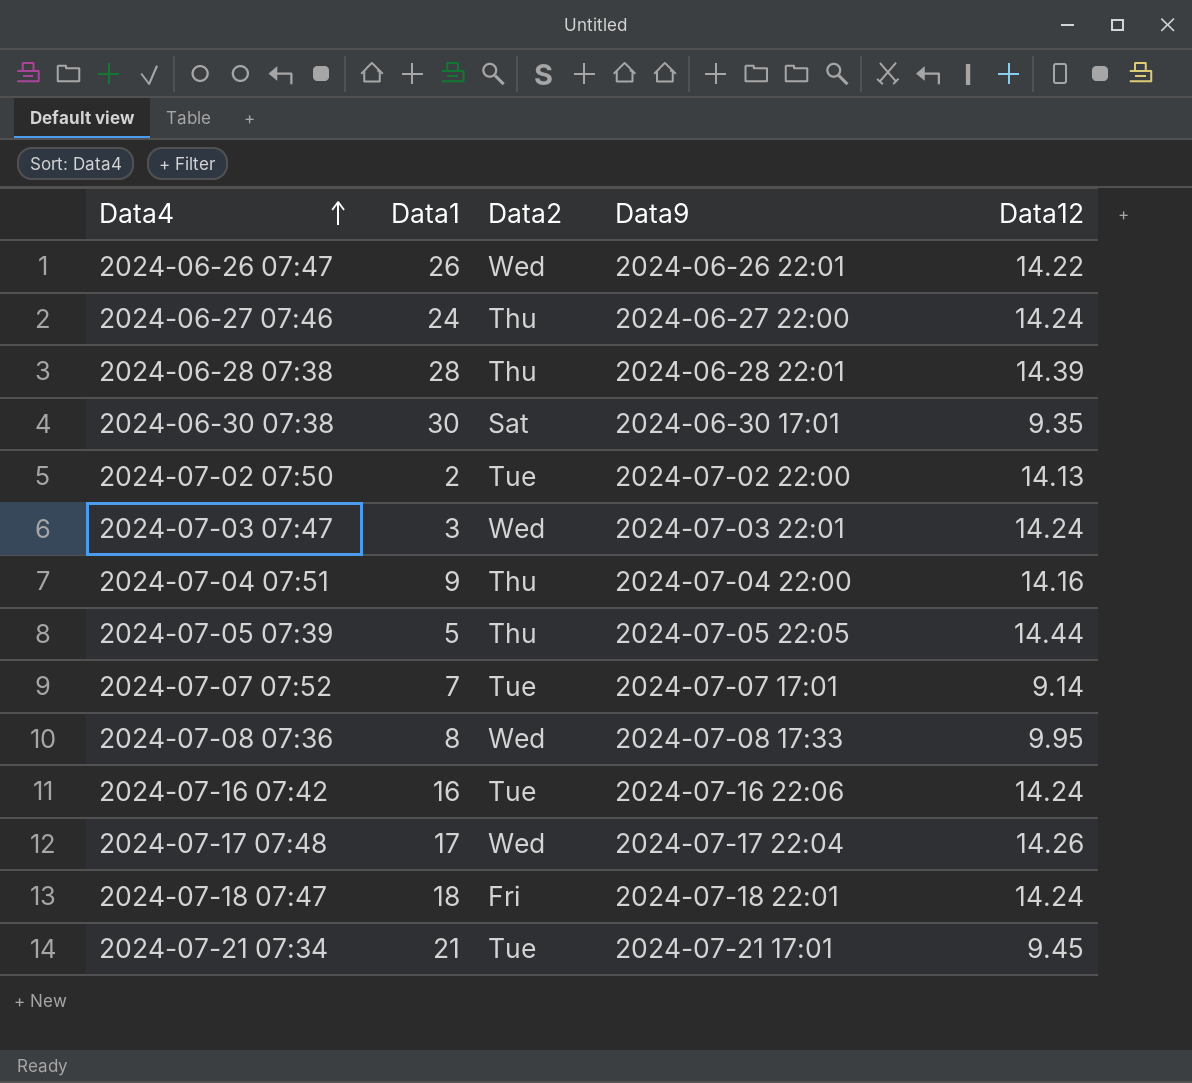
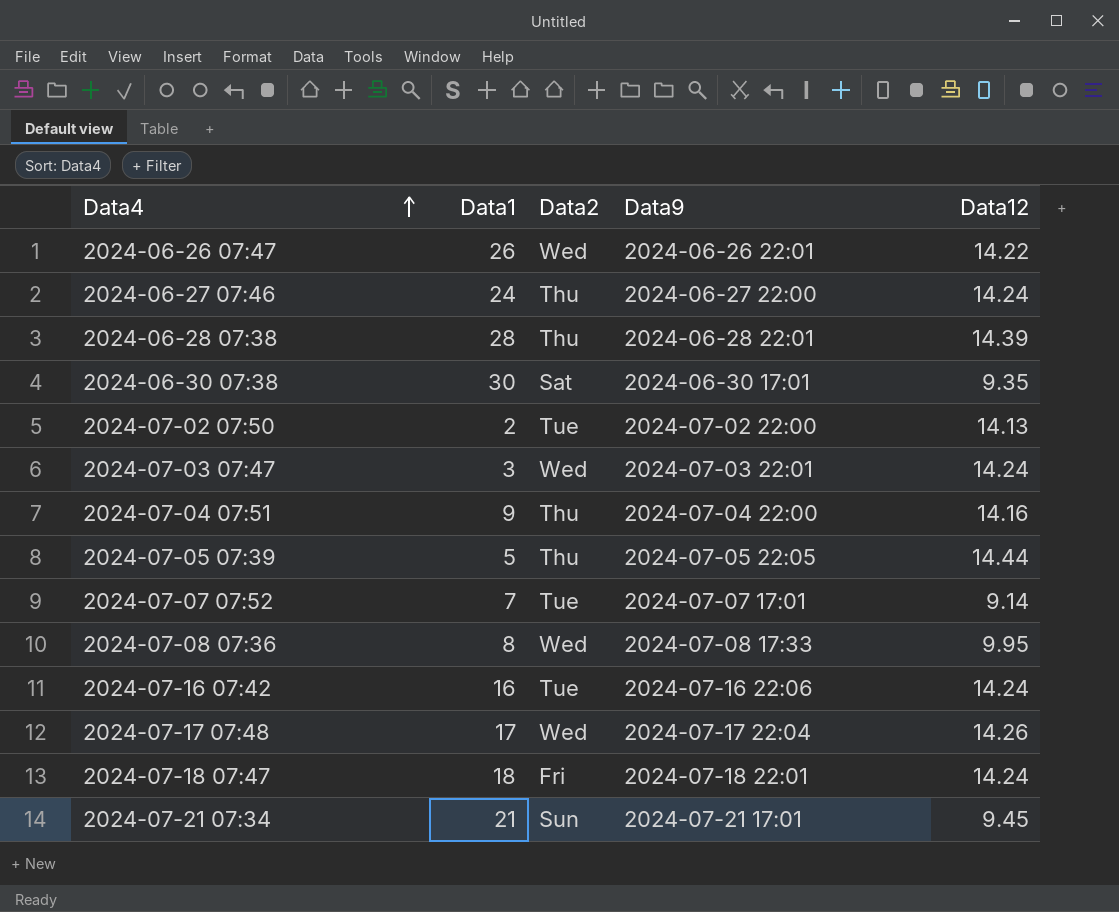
2024-07-21 07:34 | Data2: Tue -> Sun

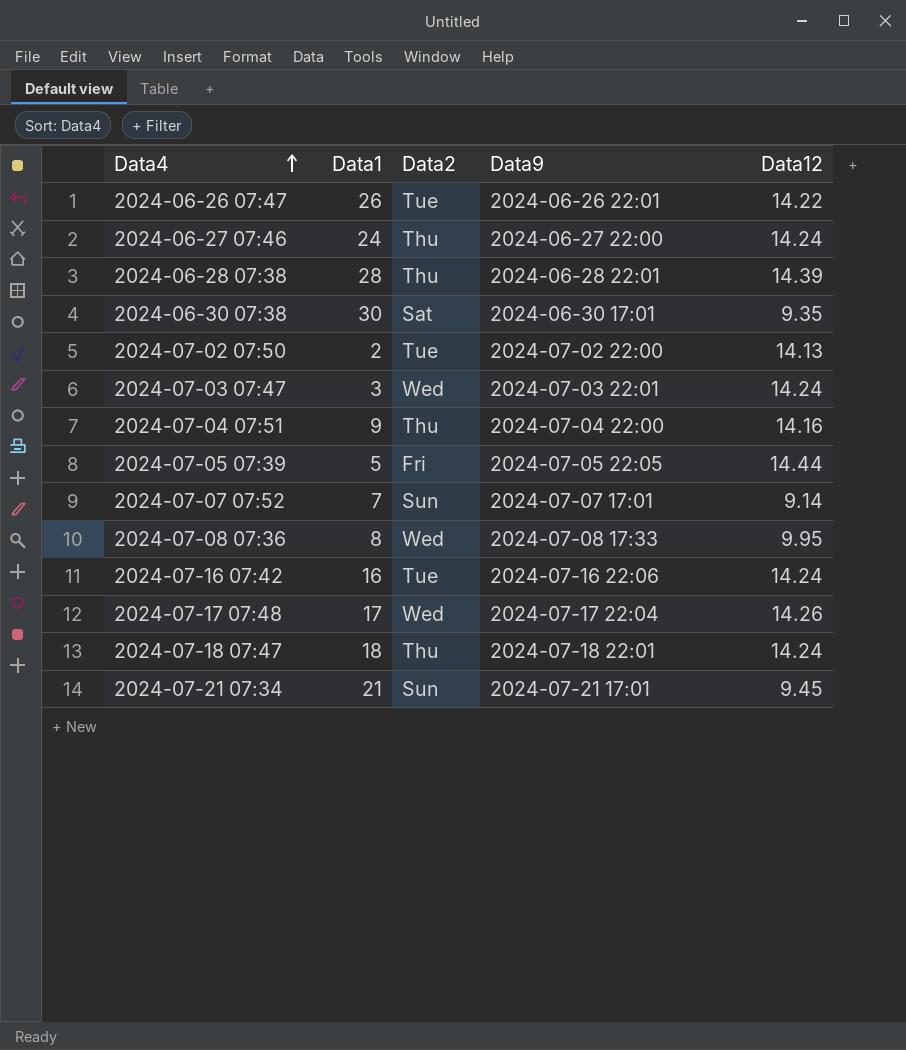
2024-06-26 07:47 | Data2: Wed -> Tue
2024-07-05 07:39 | Data2: Thu -> Fri
2024-07-07 07:52 | Data2: Tue -> Sun
2024-07-18 07:47 | Data2: Fri -> Thu

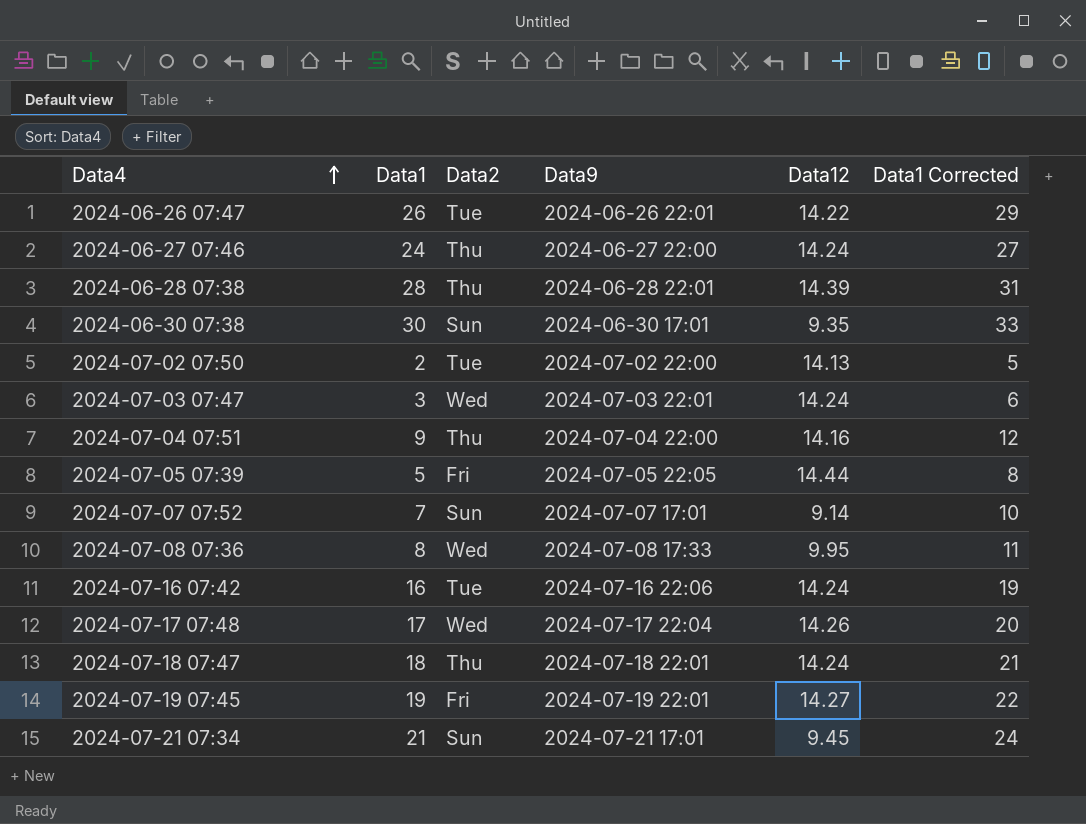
column Data1 Corrected | formula: none -> [Data1] + 3
2024-06-30 07:38 | Data2: Sat -> Sun
row 2024-07-19 07:45: none -> 19 | Fri | 2024-07-19 22:01 | 14.27 | 22

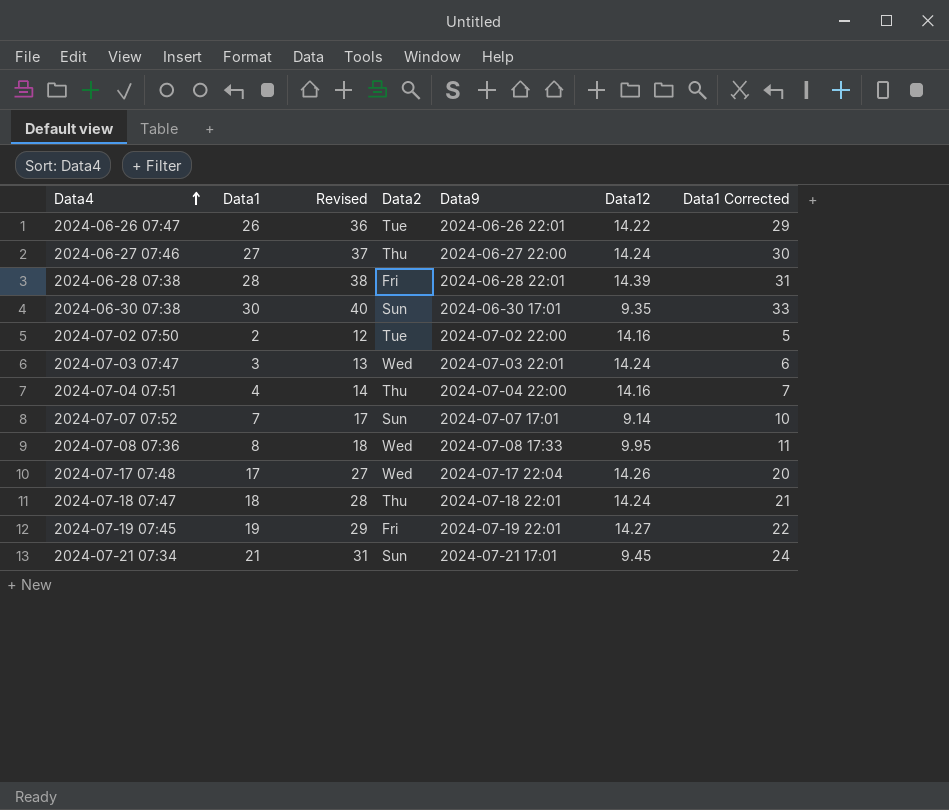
column Revised | formula: none -> [Data1] + 10
row 2024-07-05 07:39: 5 | Fri | 2024-07-05 22:05 | 14.44 | 8 -> none
row 2024-07-16 07:42: 16 | Tue | 2024-07-16 22:06 | 14.24 | 19 -> none
2024-06-27 07:46 | Data1: 24 -> 27
2024-06-27 07:46 | Data1 Corrected: 27 -> 30
2024-06-28 07:38 | Data2: Thu -> Fri
2024-07-02 07:50 | Data12: 14.13 -> 14.16
2024-07-04 07:51 | Data1: 9 -> 4
2024-07-04 07:51 | Data1 Corrected: 12 -> 7

